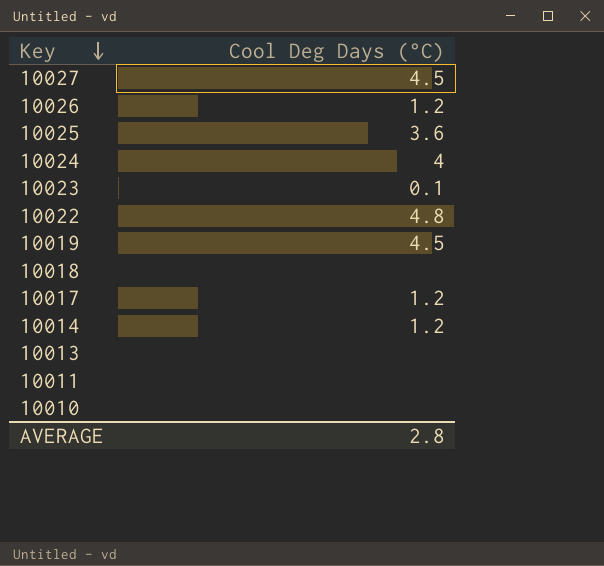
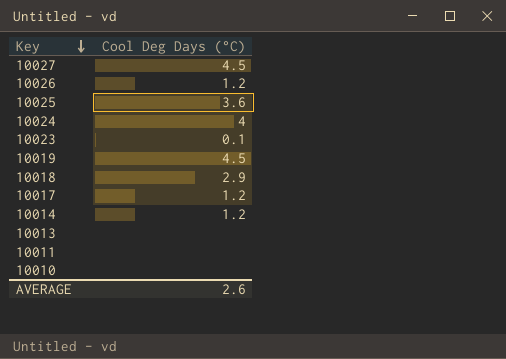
row 10022: 4.8 -> none
10018 | Cool Deg Days (°C): none -> 2.9
AVERAGE | Cool Deg Days (°C): 2.8 -> 2.6

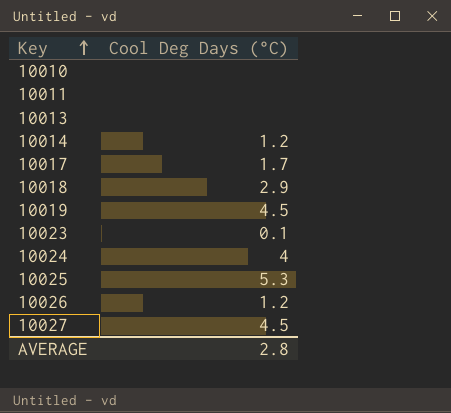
row order: Key descending -> Key ascending
10017 | Cool Deg Days (°C): 1.2 -> 1.7
10025 | Cool Deg Days (°C): 3.6 -> 5.3
AVERAGE | Cool Deg Days (°C): 2.6 -> 2.8

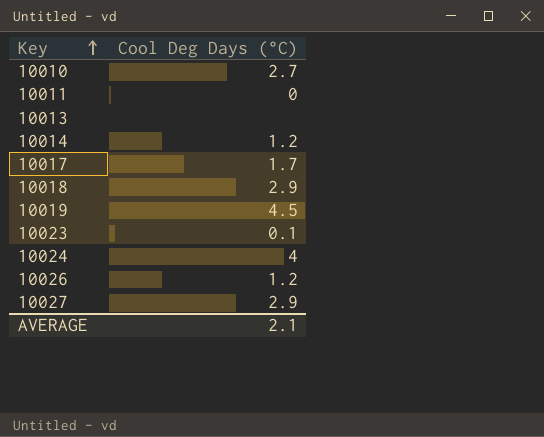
row 10025: 5.3 -> none
10010 | Cool Deg Days (°C): none -> 2.7
10011 | Cool Deg Days (°C): none -> 0
10027 | Cool Deg Days (°C): 4.5 -> 2.9
AVERAGE | Cool Deg Days (°C): 2.8 -> 2.1

